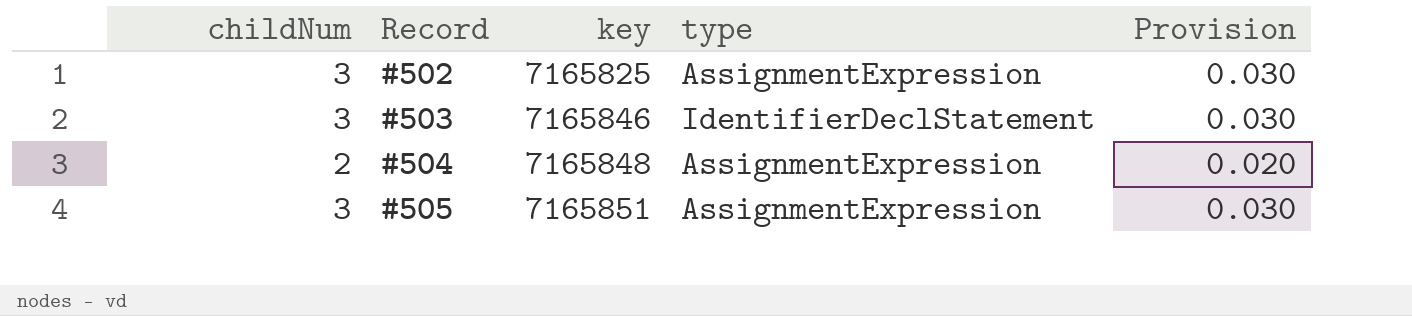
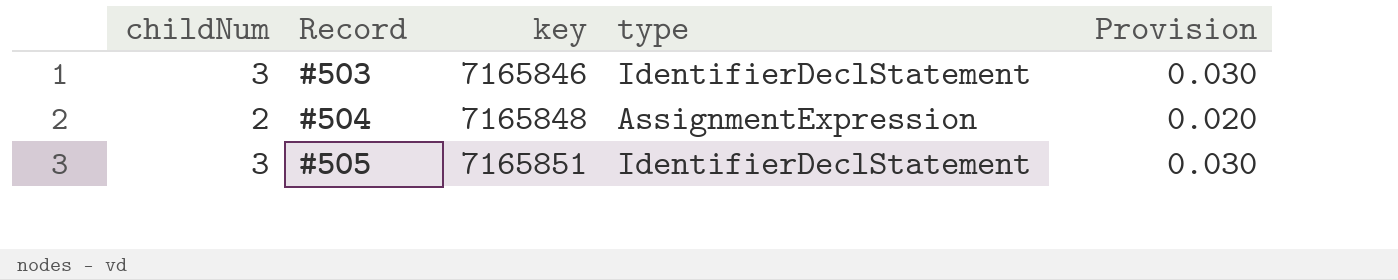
row #502: 3 | 7165825 | AssignmentExpression | 0.030 -> none
#505 | type: AssignmentExpression -> IdentifierDeclStatement

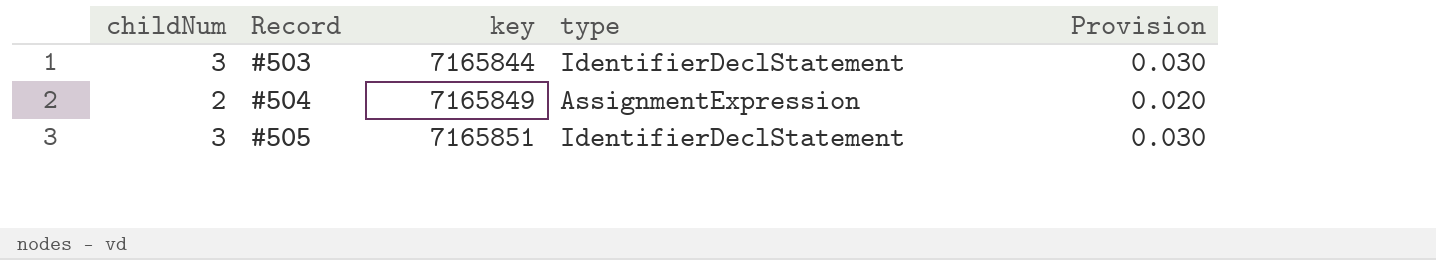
#503 | key: 7165846 -> 7165844
#504 | key: 7165848 -> 7165849

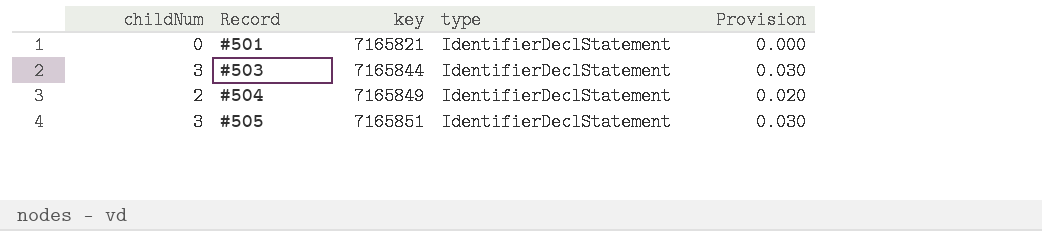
row #501: none -> 0 | 7165821 | IdentifierDeclStatement | 0.000
#504 | type: AssignmentExpression -> IdentifierDeclStatement

